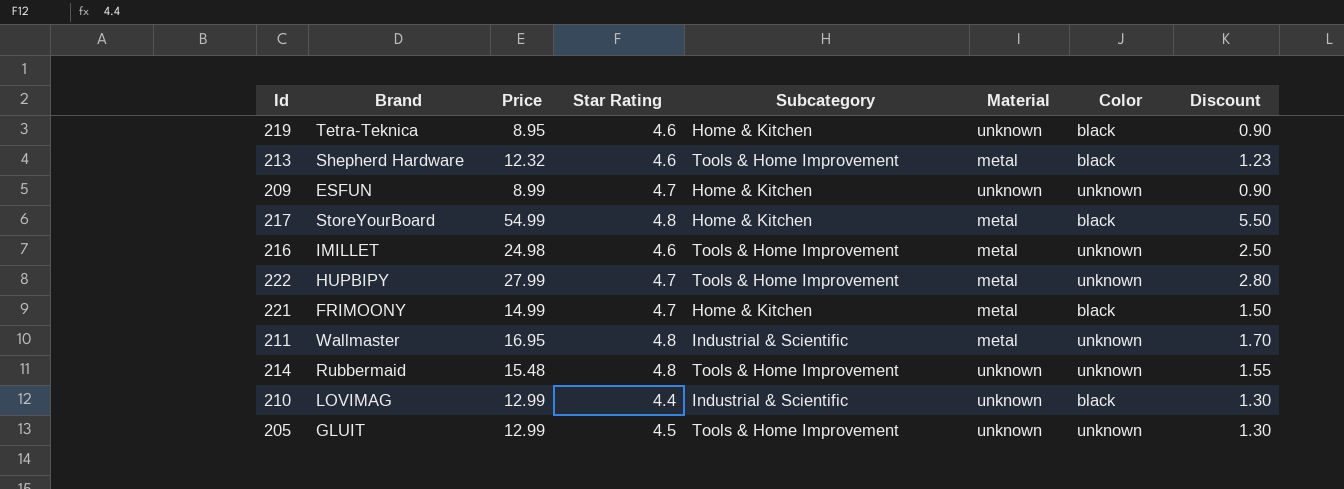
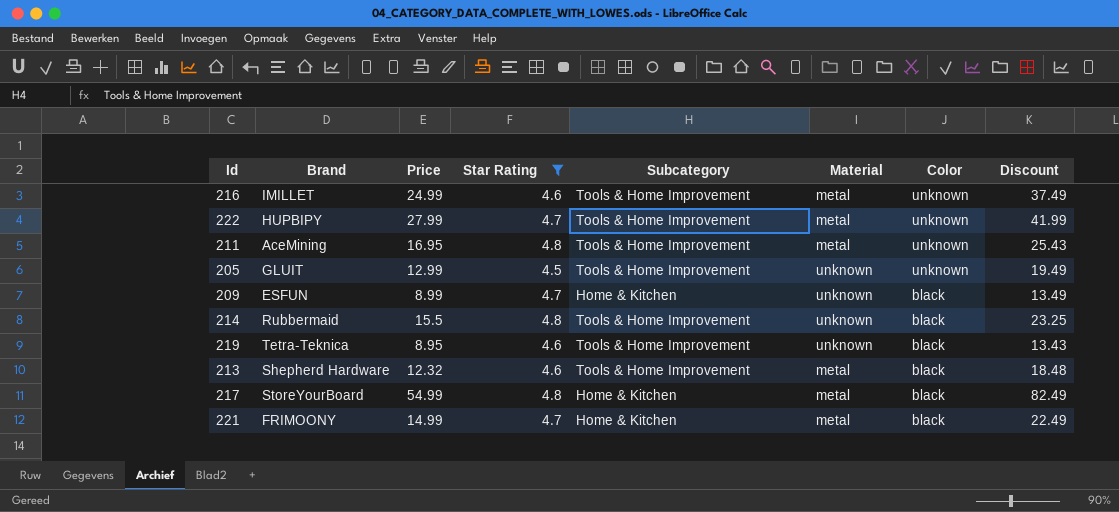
filter: none -> Star Rating != 4.4
row order: none -> Color descending
column Discount | formula: [Price] * 0.1 -> [Price] * 1.5
216 | Price: 24.98 -> 24.99
211 | Brand: Wallmaster -> AceMining
211 | Subcategory: Industrial & Scientific -> Tools & Home Improvement
209 | Color: unknown -> black
214 | Price: 15.48 -> 15.5
214 | Color: unknown -> black
219 | Subcategory: Home & Kitchen -> Tools & Home Improvement

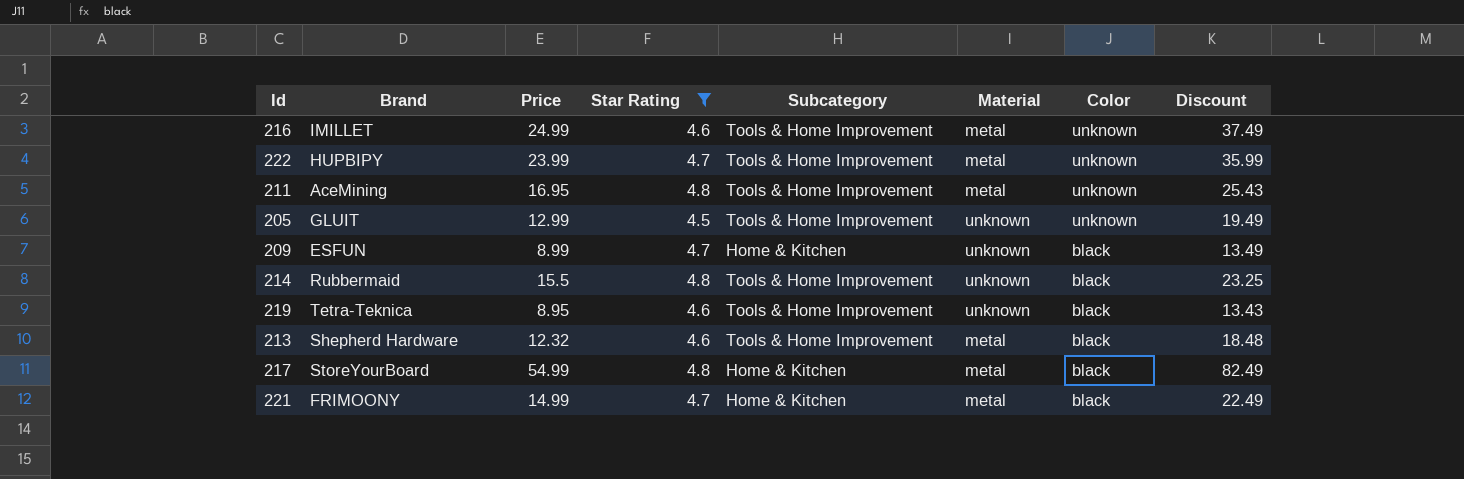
222 | Price: 27.99 -> 23.99
222 | Discount: 41.99 -> 35.99

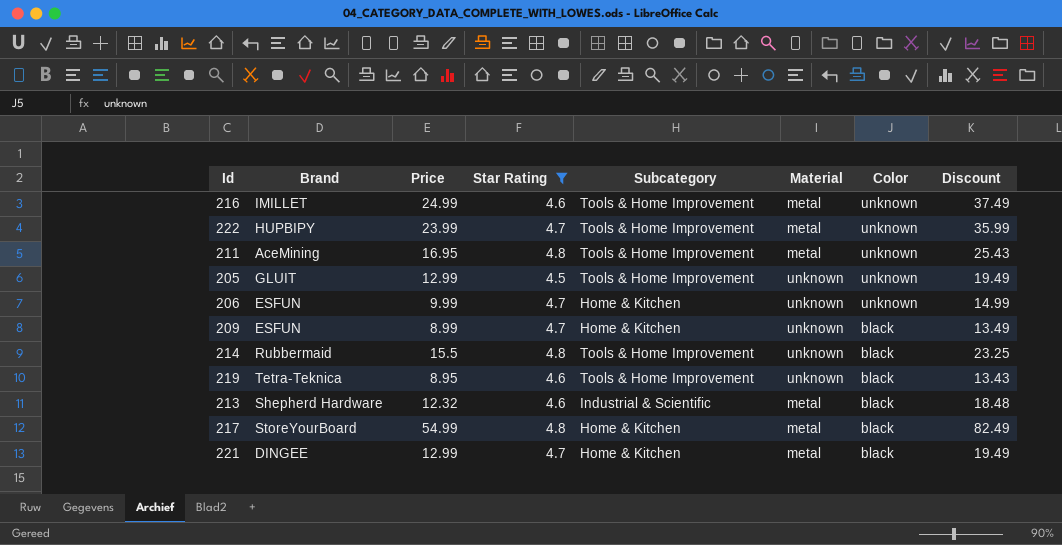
row 206: none -> ESFUN | 9.99 | 4.7 | Home & Kitchen | unknown | unknown | 14.99
213 | Subcategory: Tools & Home Improvement -> Industrial & Scientific
221 | Brand: FRIMOONY -> DINGEE
221 | Price: 14.99 -> 12.99
221 | Discount: 22.49 -> 19.49

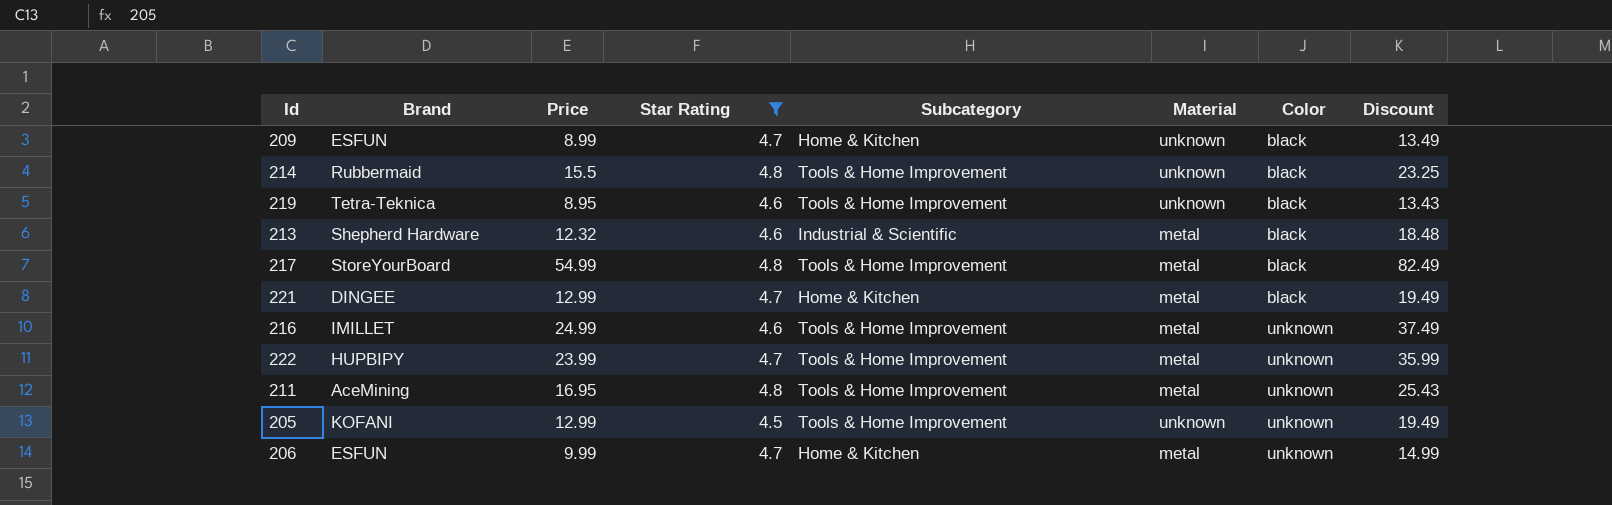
row order: Color descending -> Color ascending
217 | Subcategory: Home & Kitchen -> Tools & Home Improvement
205 | Brand: GLUIT -> KOFANI
206 | Material: unknown -> metal

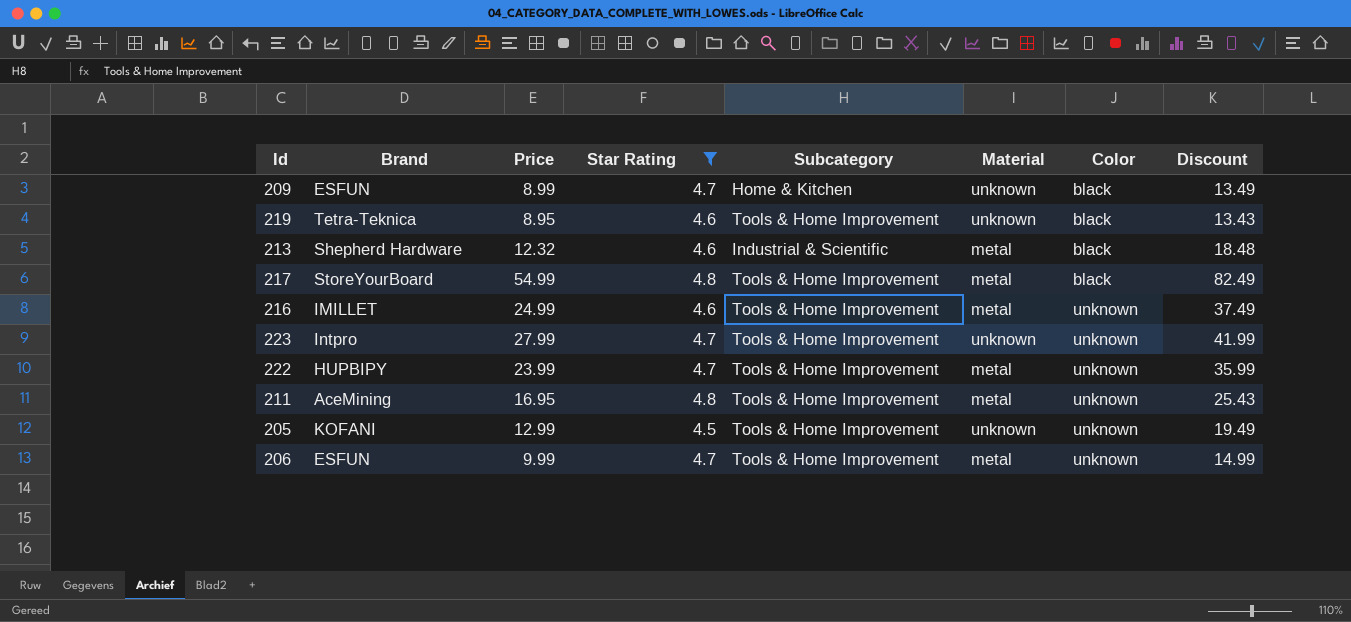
row 214: Rubbermaid | 15.5 | 4.8 | Tools & Home Improvement | unknown | black | 23.25 -> none
row 221: DINGEE | 12.99 | 4.7 | Home & Kitchen | metal | black | 19.49 -> none
row 223: none -> Intpro | 27.99 | 4.7 | Tools & Home Improvement | unknown | unknown | 41.99
206 | Subcategory: Home & Kitchen -> Tools & Home Improvement

